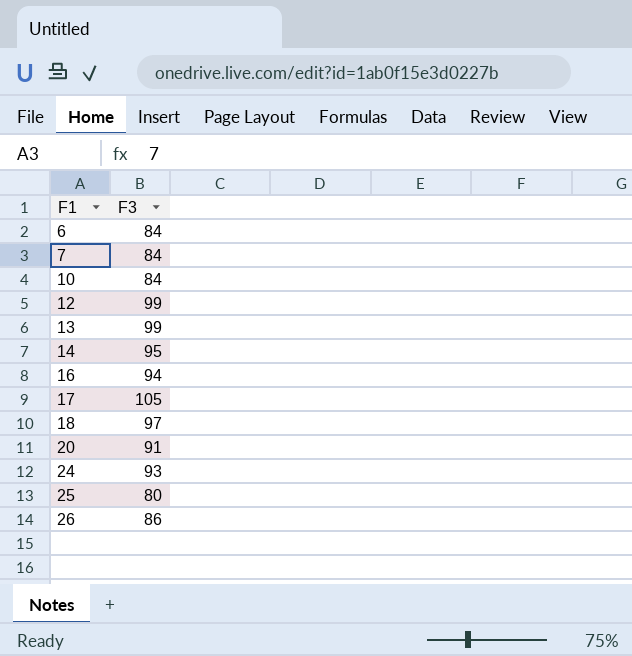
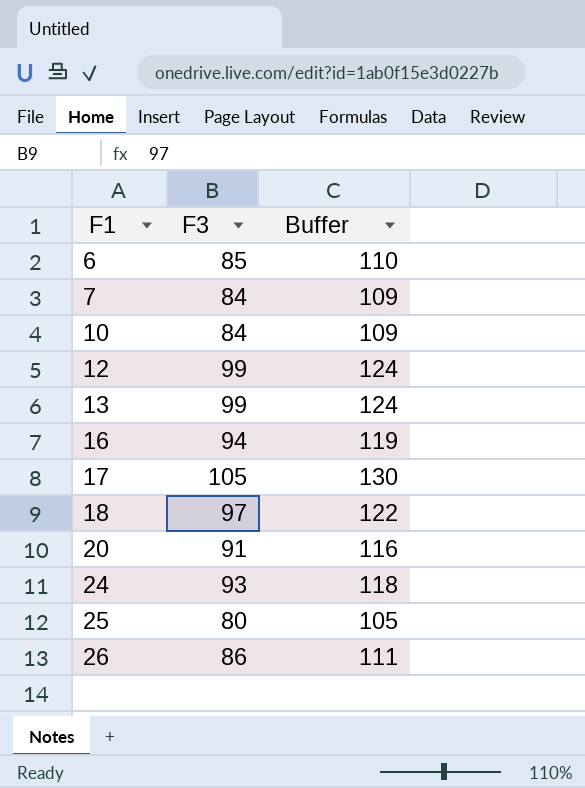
column Buffer | formula: none -> [F3] + 25
row 14: 95 -> none
6 | F3: 84 -> 85

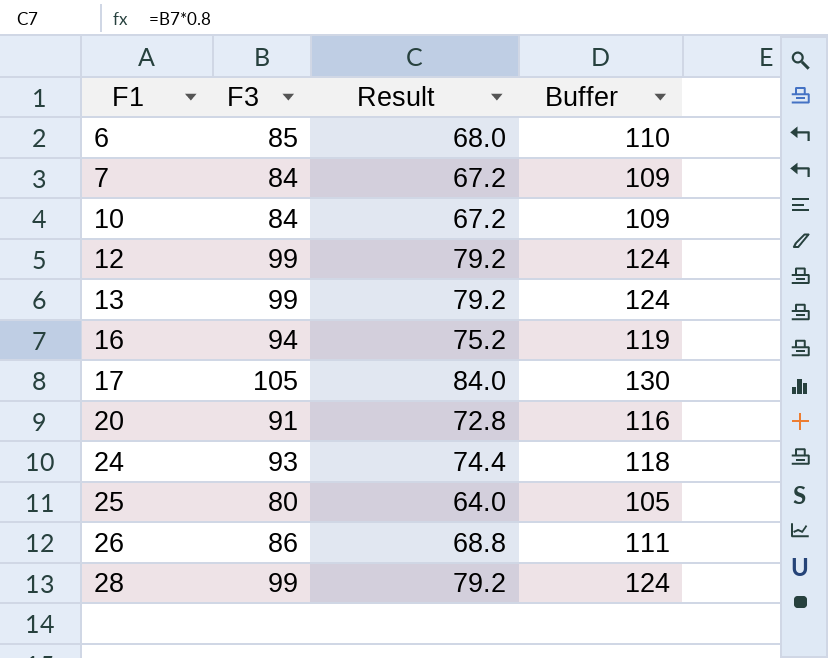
column Result | formula: none -> [F3] * 0.8
row 18: 97 | 122 -> none
row 28: none -> 99 | 79.2 | 124

